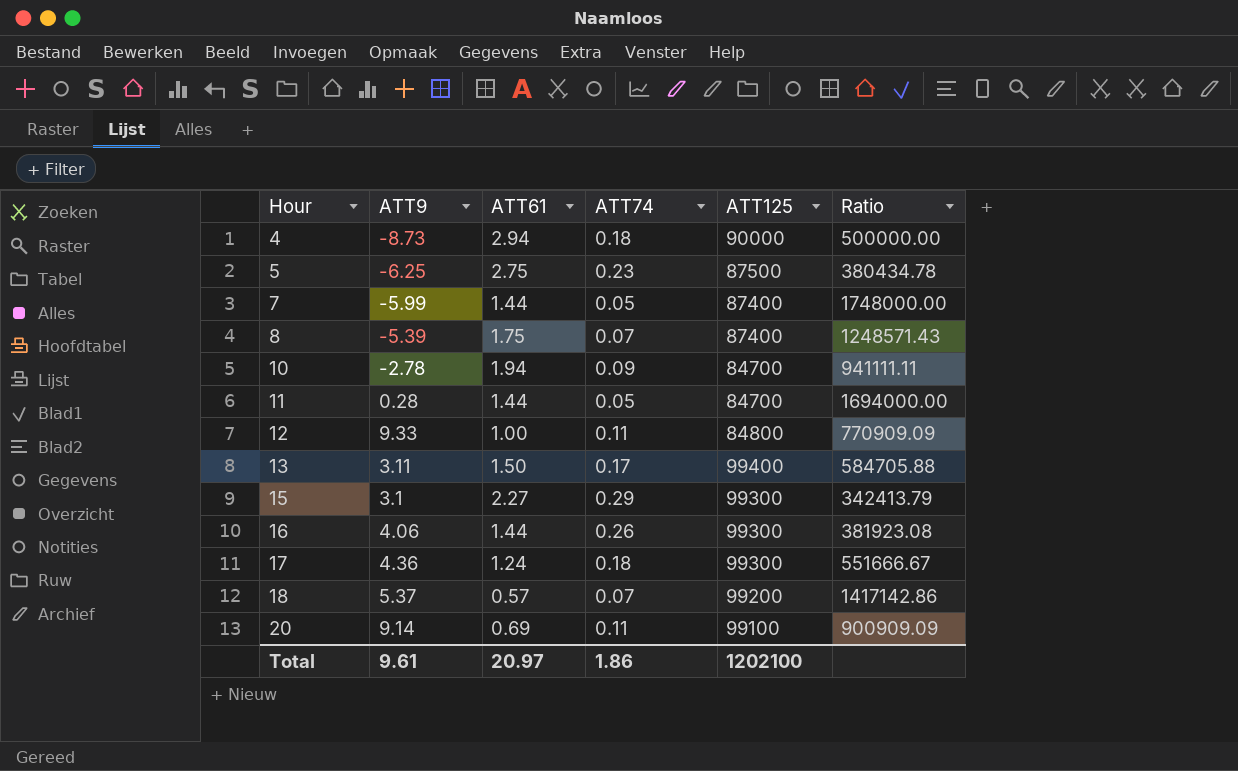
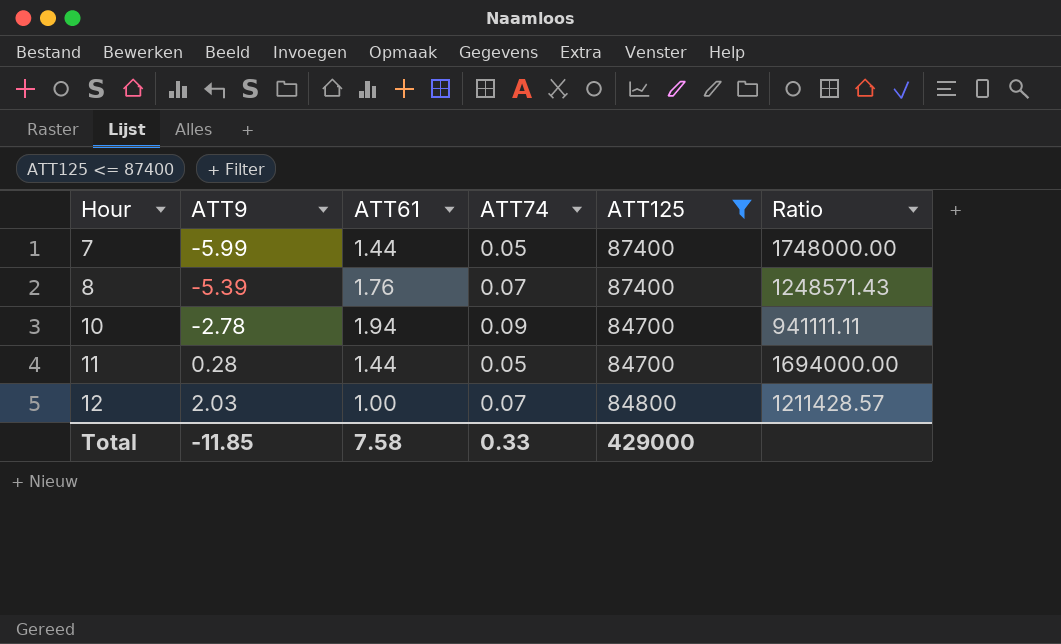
filter: none -> ATT125 <= 87400
8 | ATT61: 1.75 -> 1.76
12 | ATT9: 9.33 -> 2.03
12 | ATT74: 0.11 -> 0.07
12 | Ratio: 770909.09 -> 1211428.57
Total | ATT9: 9.61 -> -11.85
Total | ATT61: 20.97 -> 7.58
Total | ATT74: 1.86 -> 0.33
Total | ATT125: 1202100 -> 429000

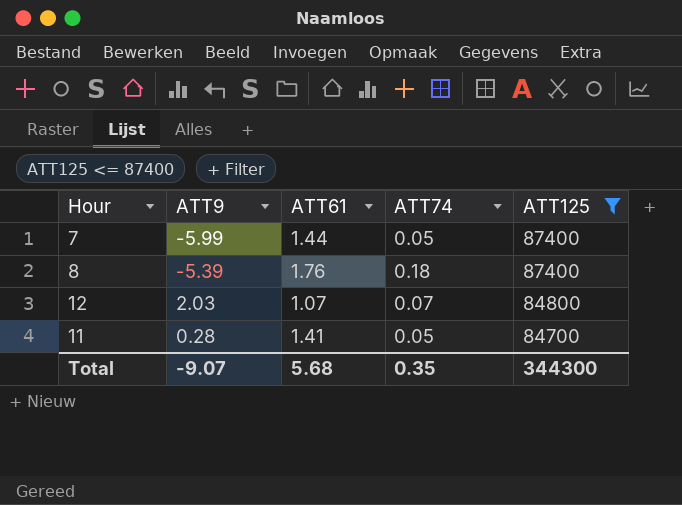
row order: Hour ascending -> ATT125 descending
column Ratio | formula: [ATT125] / [ATT74] -> none
row 10: -2.78 | 1.94 | 0.09 | 84700 | 941111.11 -> none
8 | ATT74: 0.07 -> 0.18
12 | ATT61: 1.00 -> 1.07
11 | ATT61: 1.44 -> 1.41
Total | ATT9: -11.85 -> -9.07
Total | ATT61: 7.58 -> 5.68
Total | ATT74: 0.33 -> 0.35
Total | ATT125: 429000 -> 344300

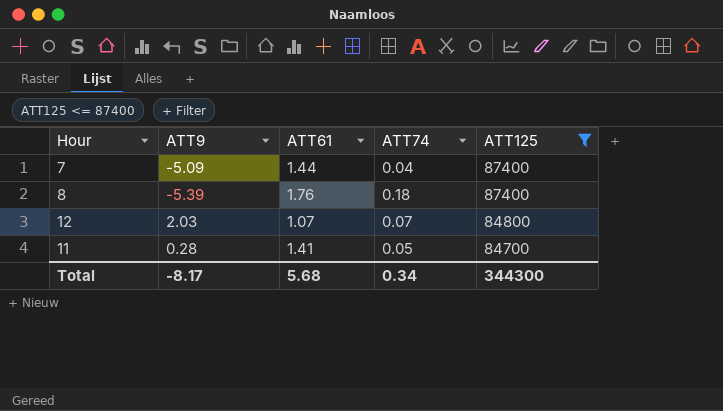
7 | ATT9: -5.99 -> -5.09
7 | ATT74: 0.05 -> 0.04
Total | ATT9: -9.07 -> -8.17
Total | ATT74: 0.35 -> 0.34

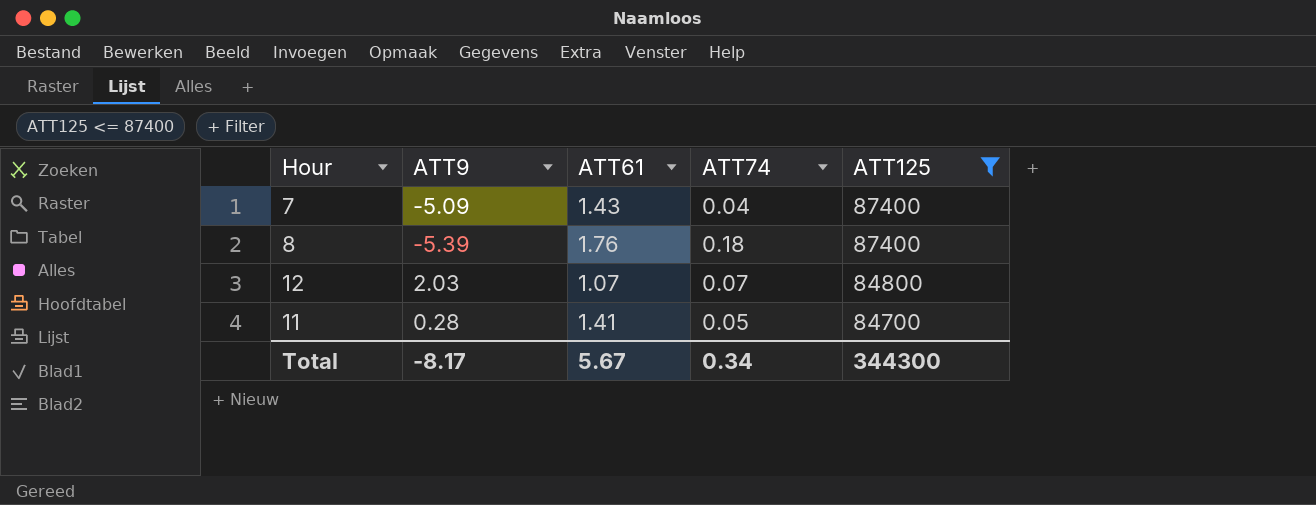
7 | ATT61: 1.44 -> 1.43
Total | ATT61: 5.68 -> 5.67

